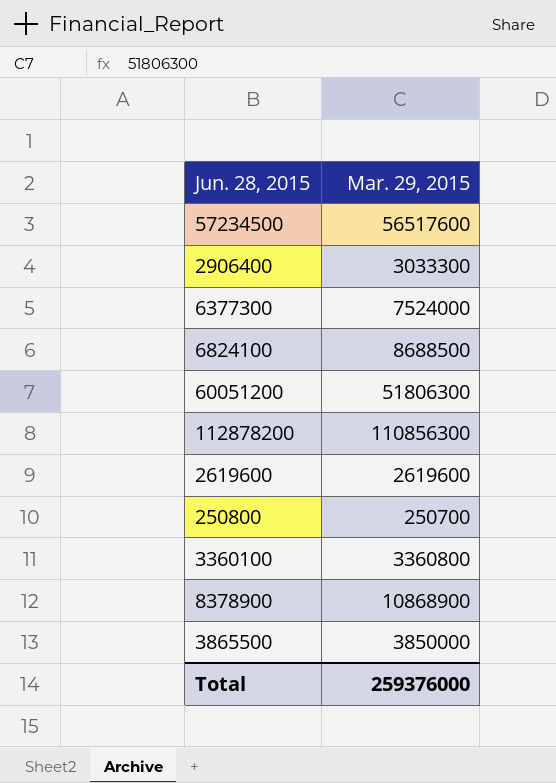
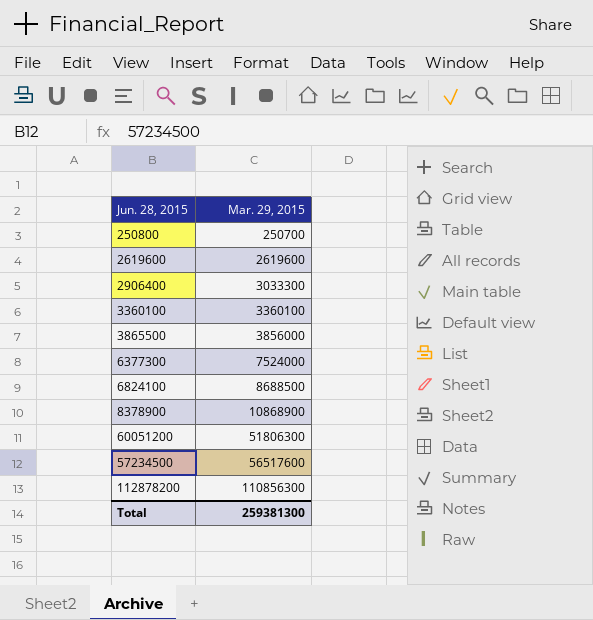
row order: none -> Mar. 29, 2015 ascending
3360100 | Mar. 29, 2015: 3360800 -> 3360100
3865500 | Mar. 29, 2015: 3850000 -> 3856000
Total | Mar. 29, 2015: 259376000 -> 259381300

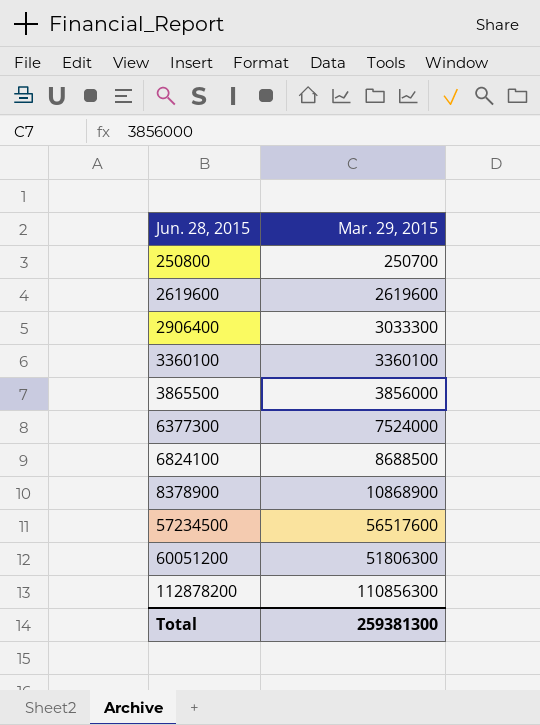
row order: Mar. 29, 2015 ascending -> Jun. 28, 2015 ascending

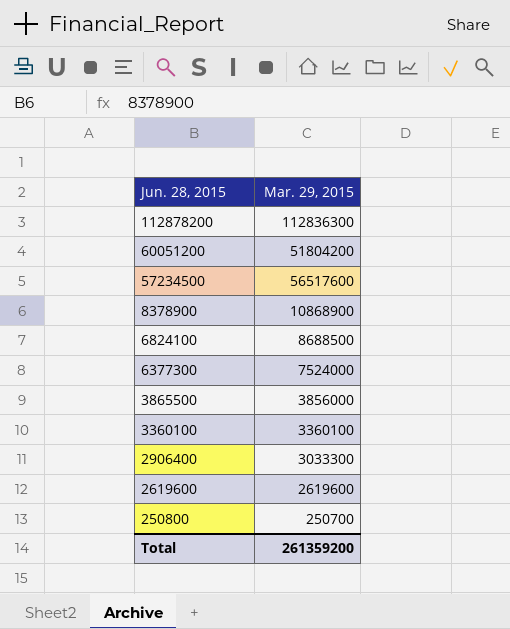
row order: Jun. 28, 2015 ascending -> Jun. 28, 2015 descending
112878200 | Mar. 29, 2015: 110856300 -> 112836300
60051200 | Mar. 29, 2015: 51806300 -> 51804200
Total | Mar. 29, 2015: 259381300 -> 261359200

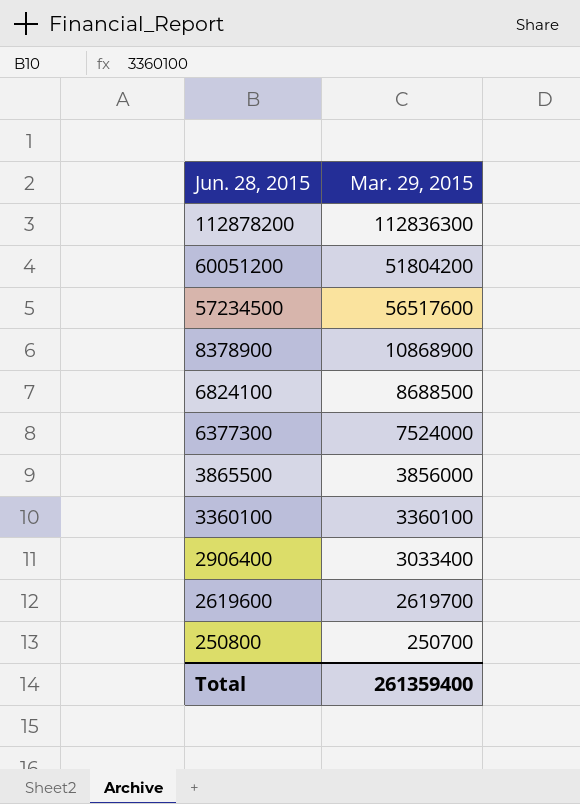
2906400 | Mar. 29, 2015: 3033300 -> 3033400
2619600 | Mar. 29, 2015: 2619600 -> 2619700
Total | Mar. 29, 2015: 261359200 -> 261359400

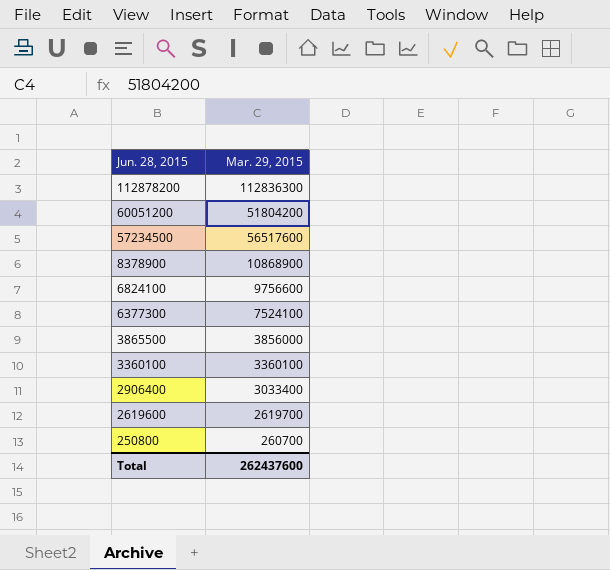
6824100 | Mar. 29, 2015: 8688500 -> 9756600
6377300 | Mar. 29, 2015: 7524000 -> 7524100
250800 | Mar. 29, 2015: 250700 -> 260700
Total | Mar. 29, 2015: 261359400 -> 262437600

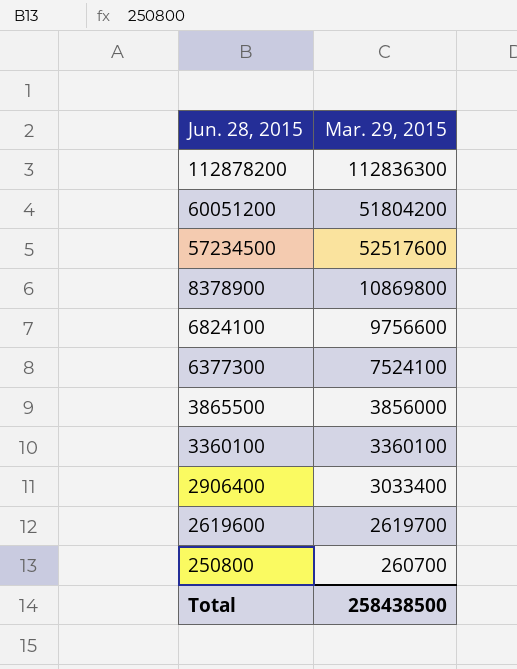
57234500 | Mar. 29, 2015: 56517600 -> 52517600
8378900 | Mar. 29, 2015: 10868900 -> 10869800
Total | Mar. 29, 2015: 262437600 -> 258438500

